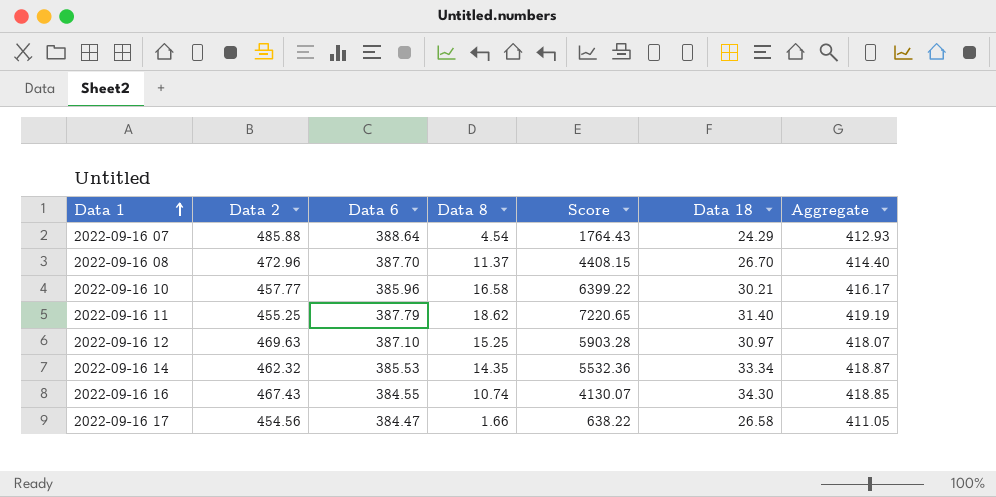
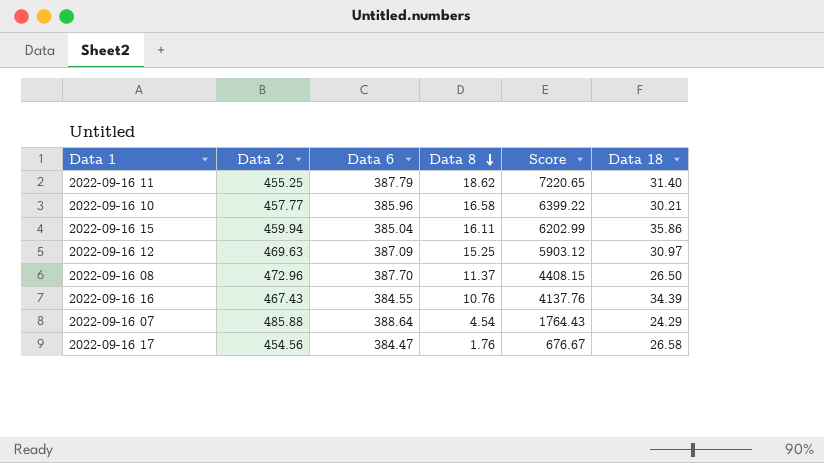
row order: Data 1 ascending -> Data 8 descending
column Aggregate | formula: [Data 6] + [Data 18] -> none
row 2022-09-16 14: 462.32 | 385.53 | 14.35 | 5532.36 | 33.34 | 418.87 -> none
row 2022-09-16 15: none -> 459.94 | 385.04 | 16.11 | 6202.99 | 35.86
2022-09-16 12 | Data 6: 387.10 -> 387.09
2022-09-16 12 | Score: 5903.28 -> 5903.12
2022-09-16 08 | Data 18: 26.70 -> 26.50
2022-09-16 16 | Data 8: 10.74 -> 10.76
2022-09-16 16 | Score: 4130.07 -> 4137.76
2022-09-16 16 | Data 18: 34.30 -> 34.39
2022-09-16 17 | Data 8: 1.66 -> 1.76
2022-09-16 17 | Score: 638.22 -> 676.67

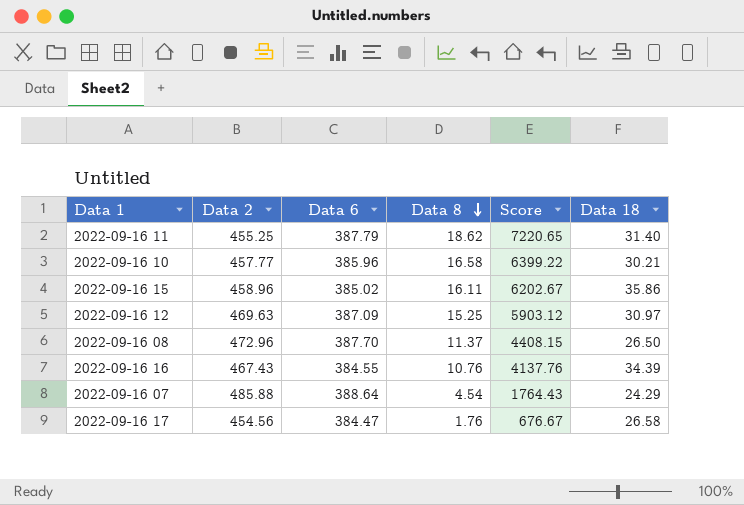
2022-09-16 15 | Data 2: 459.94 -> 458.96
2022-09-16 15 | Data 6: 385.04 -> 385.02
2022-09-16 15 | Score: 6202.99 -> 6202.67

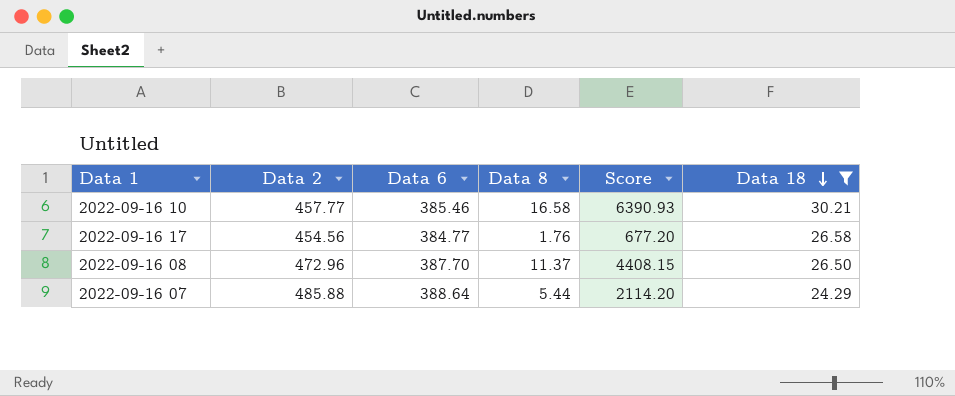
filter: none -> Data 18 <= 30.21
row order: Data 8 descending -> Data 18 descending
2022-09-16 10 | Data 6: 385.96 -> 385.46
2022-09-16 10 | Score: 6399.22 -> 6390.93
2022-09-16 17 | Data 6: 384.47 -> 384.77
2022-09-16 17 | Score: 676.67 -> 677.20
2022-09-16 07 | Data 8: 4.54 -> 5.44
2022-09-16 07 | Score: 1764.43 -> 2114.20

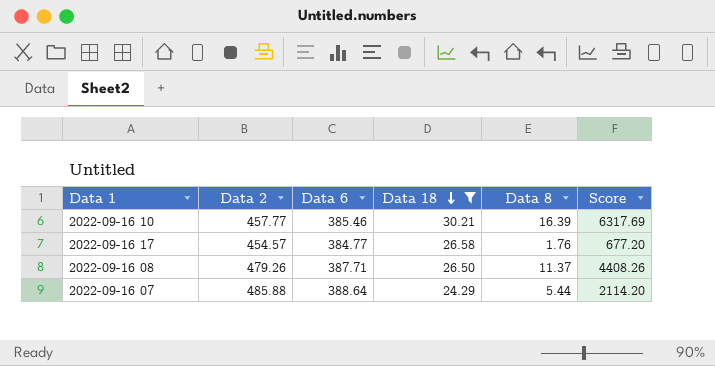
column Data 18 | position: 6 -> 4
2022-09-16 10 | Data 8: 16.58 -> 16.39
2022-09-16 10 | Score: 6390.93 -> 6317.69
2022-09-16 17 | Data 2: 454.56 -> 454.57
2022-09-16 08 | Data 2: 472.96 -> 479.26
2022-09-16 08 | Data 6: 387.70 -> 387.71
2022-09-16 08 | Score: 4408.15 -> 4408.26

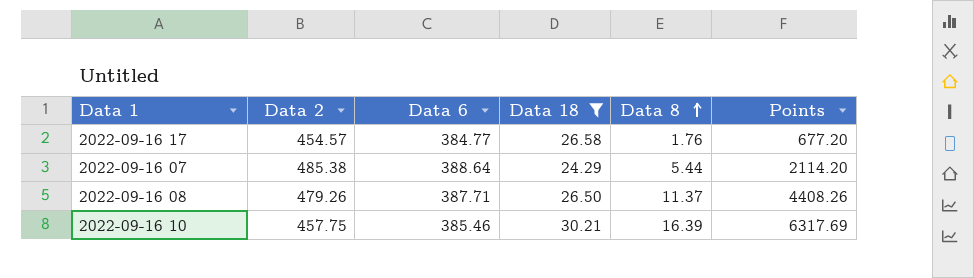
row order: Data 18 descending -> Data 8 ascending
column name: Score -> Points
2022-09-16 07 | Data 2: 485.88 -> 485.38
2022-09-16 10 | Data 2: 457.77 -> 457.75

